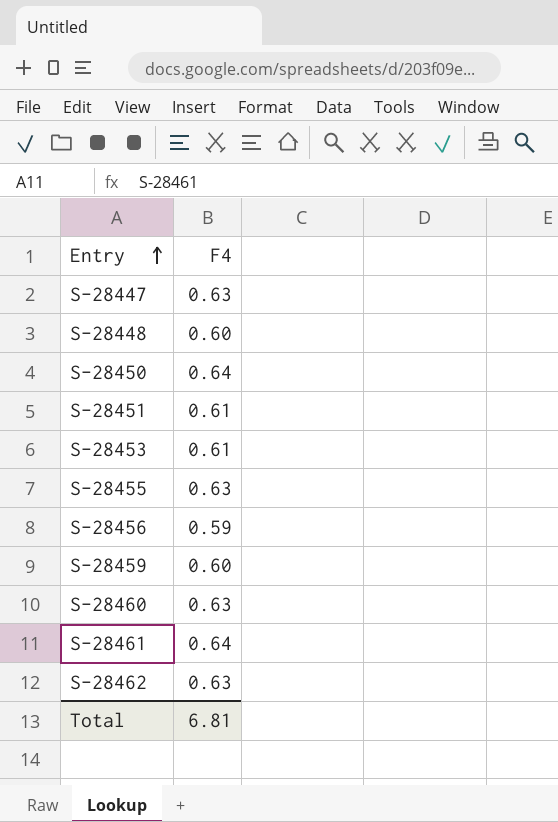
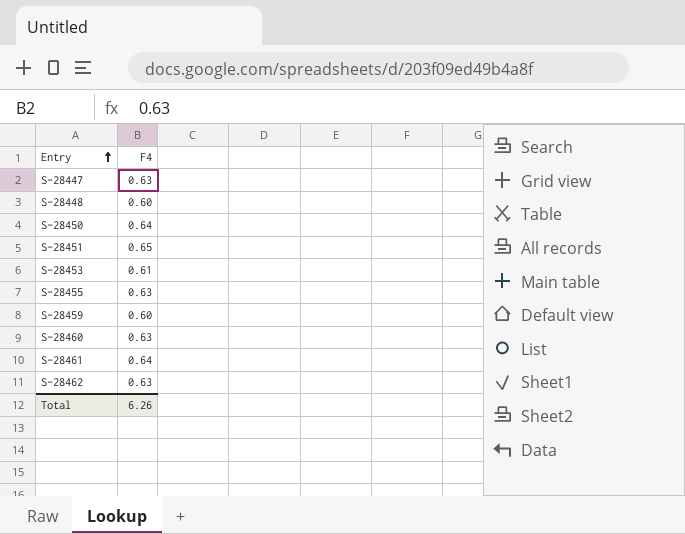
row S-28456: 0.59 -> none
S-28451 | F4: 0.61 -> 0.65
Total | F4: 6.81 -> 6.26

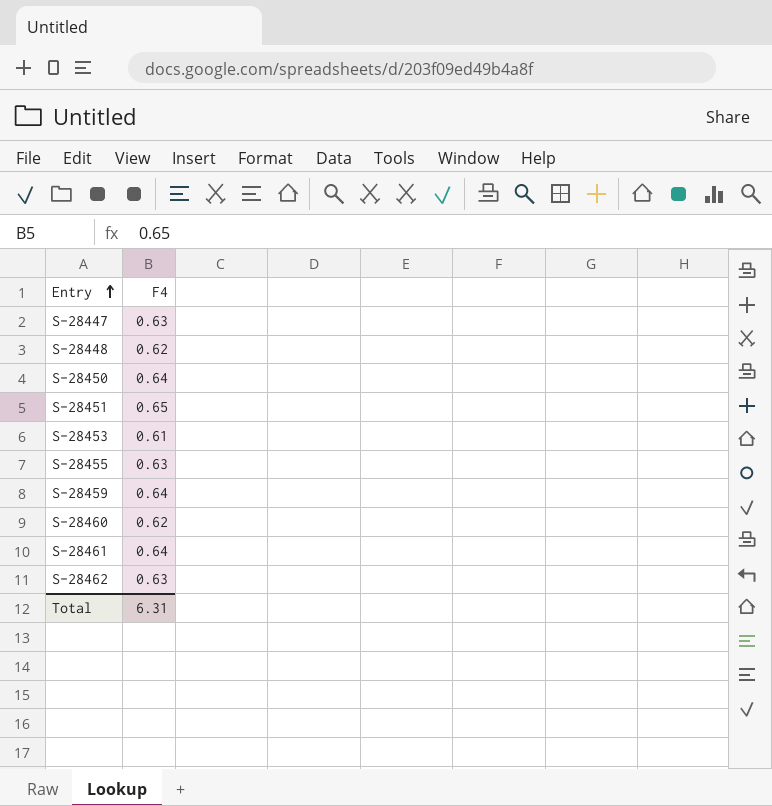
S-28448 | F4: 0.60 -> 0.62
S-28459 | F4: 0.60 -> 0.64
S-28460 | F4: 0.63 -> 0.62
Total | F4: 6.26 -> 6.31

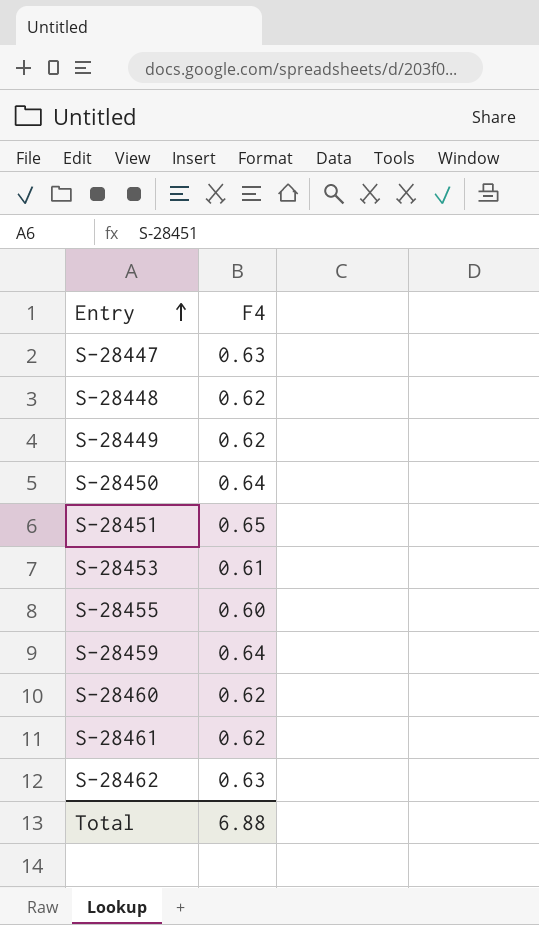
row S-28449: none -> 0.62
S-28455 | F4: 0.63 -> 0.60
S-28461 | F4: 0.64 -> 0.62
Total | F4: 6.31 -> 6.88

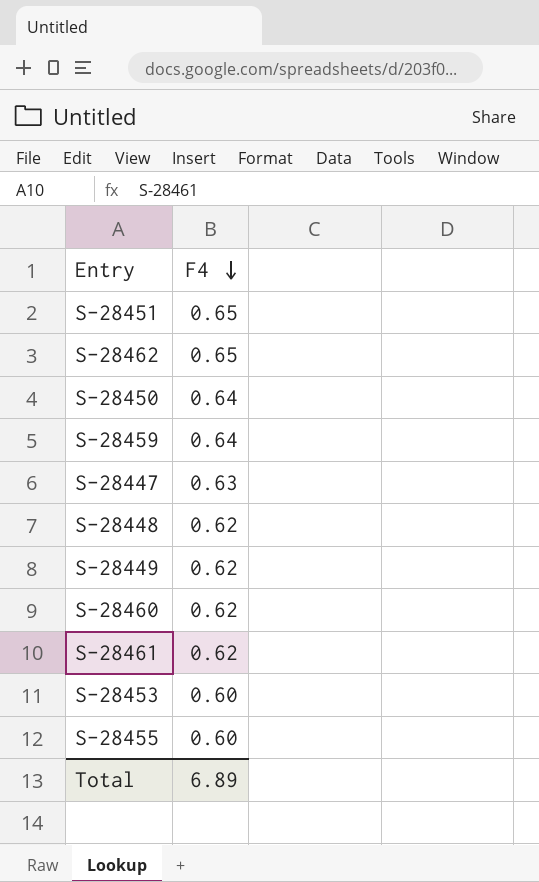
row order: Entry ascending -> F4 descending
S-28462 | F4: 0.63 -> 0.65
S-28453 | F4: 0.61 -> 0.60
Total | F4: 6.88 -> 6.89

